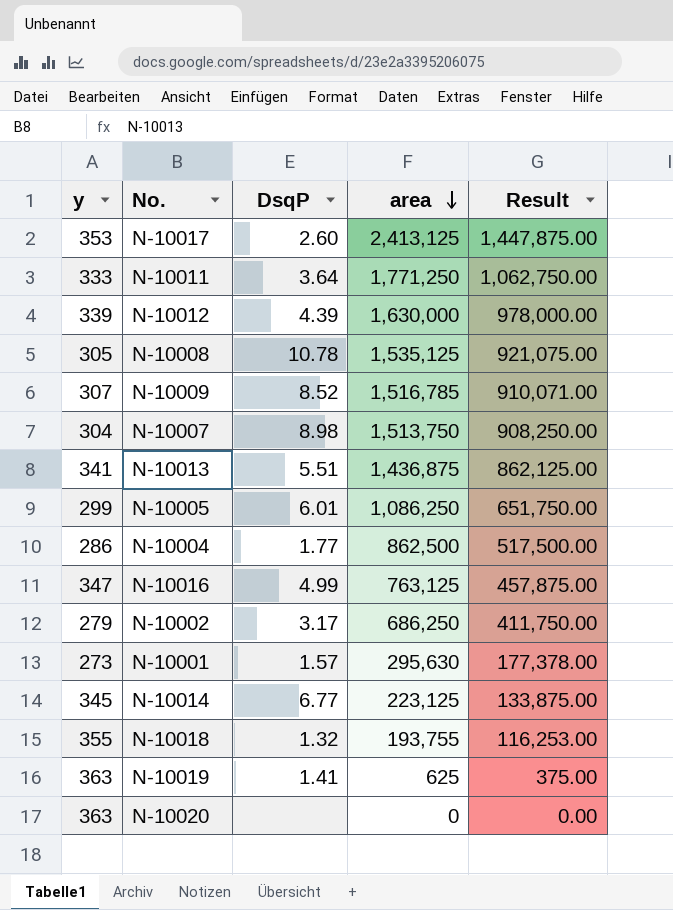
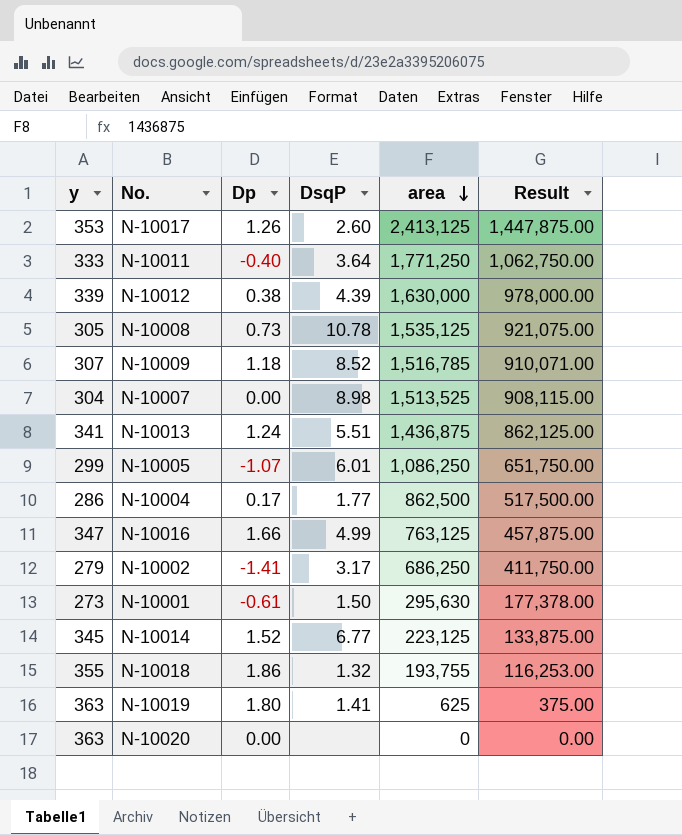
column Dp | position: none -> 3
N-10007 | area: 1,513,750 -> 1,513,525
N-10007 | Result: 908,250.00 -> 908,115.00
N-10001 | DsqP: 1.57 -> 1.50

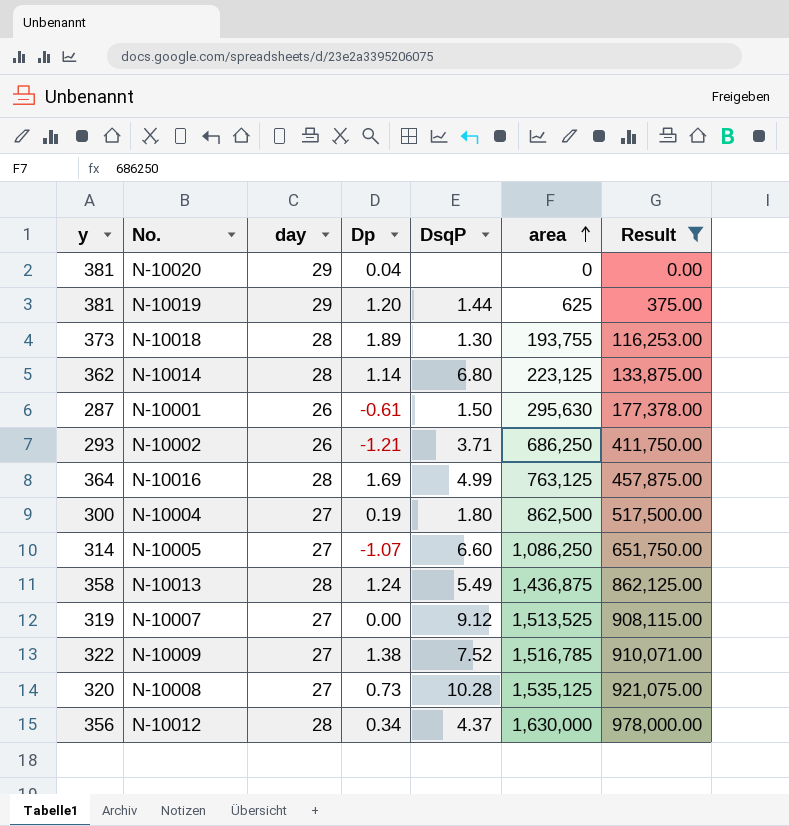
filter: none -> Result <= 978,000.00
row order: area descending -> area ascending
column day | position: none -> 3
N-10020 | y: 363 -> 381
N-10020 | Dp: 0.00 -> 0.04
N-10019 | y: 363 -> 381
N-10019 | Dp: 1.80 -> 1.20
N-10019 | DsqP: 1.41 -> 1.44
N-10018 | y: 355 -> 373
N-10018 | Dp: 1.86 -> 1.89
N-10018 | DsqP: 1.32 -> 1.30
N-10014 | y: 345 -> 362
N-10014 | Dp: 1.52 -> 1.14
N-10014 | DsqP: 6.77 -> 6.80
N-10001 | y: 273 -> 287
N-10002 | y: 279 -> 293
N-10002 | Dp: -1.41 -> -1.21
N-10002 | DsqP: 3.17 -> 3.71
N-10016 | y: 347 -> 364
N-10016 | Dp: 1.66 -> 1.69
N-10004 | y: 286 -> 300
N-10004 | Dp: 0.17 -> 0.19
N-10004 | DsqP: 1.77 -> 1.80
N-10005 | y: 299 -> 314
N-10005 | DsqP: 6.01 -> 6.60
N-10013 | y: 341 -> 358
N-10013 | DsqP: 5.51 -> 5.49
N-10007 | y: 304 -> 319
N-10007 | DsqP: 8.98 -> 9.12
N-10009 | y: 307 -> 322
N-10009 | Dp: 1.18 -> 1.38
N-10009 | DsqP: 8.52 -> 7.52
N-10008 | y: 305 -> 320
N-10008 | DsqP: 10.78 -> 10.28
N-10012 | y: 339 -> 356
N-10012 | Dp: 0.38 -> 0.34
N-10012 | DsqP: 4.39 -> 4.37

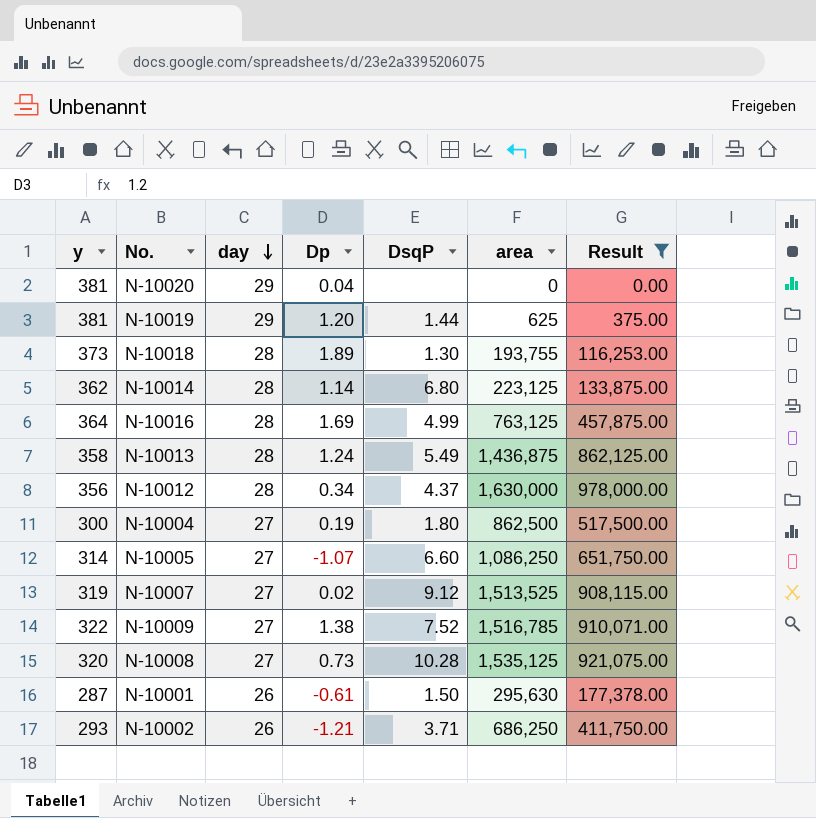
row order: area ascending -> day descending
N-10007 | Dp: 0.00 -> 0.02

